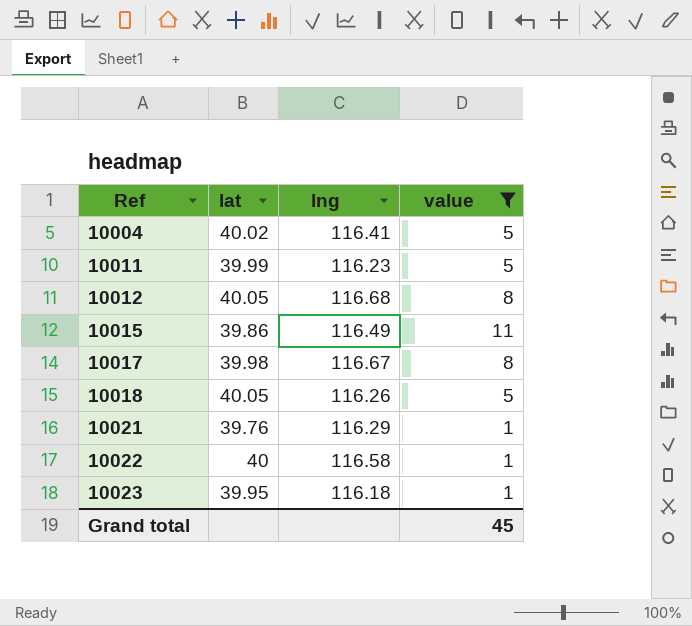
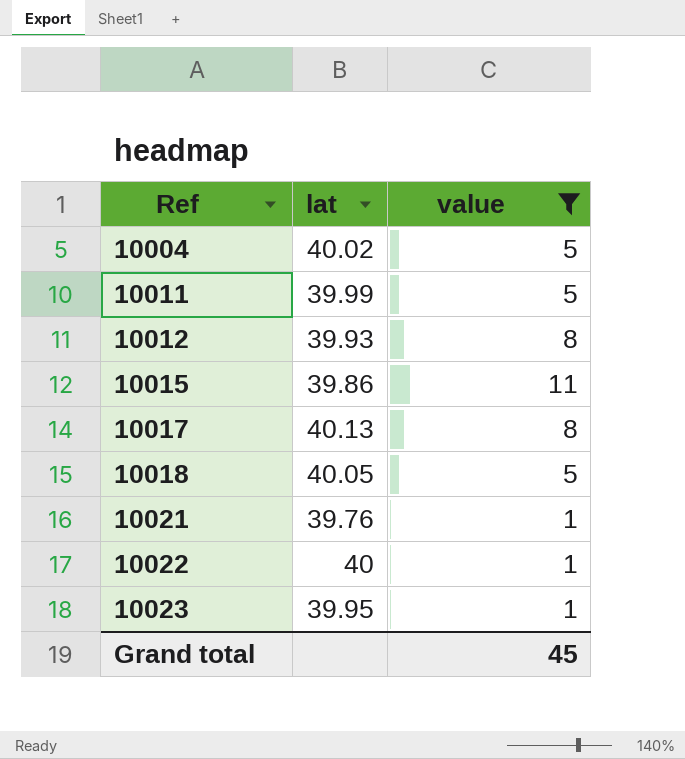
column lng | position: 3 -> none
10012 | lat: 40.05 -> 39.93
10017 | lat: 39.98 -> 40.13

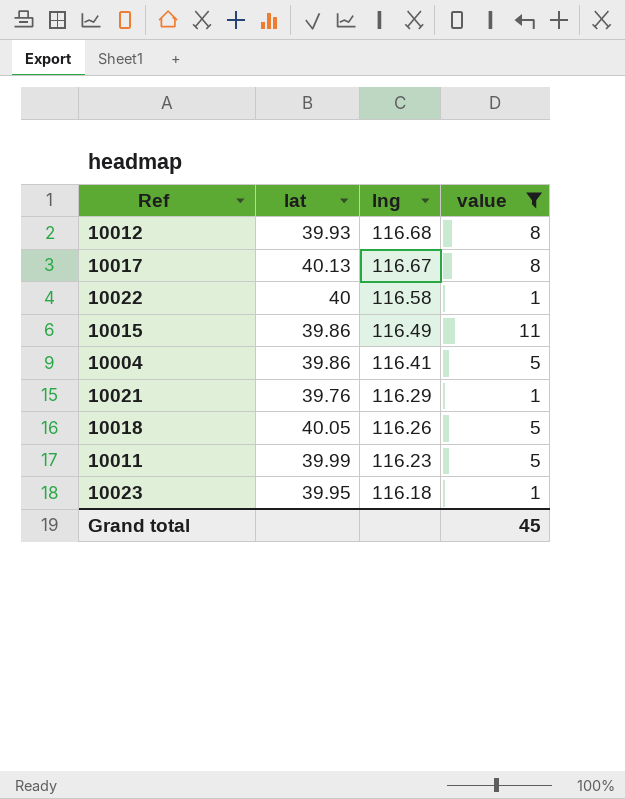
row order: Ref ascending -> lng descending
column lng | position: none -> 3
10004 | lat: 40.02 -> 39.86

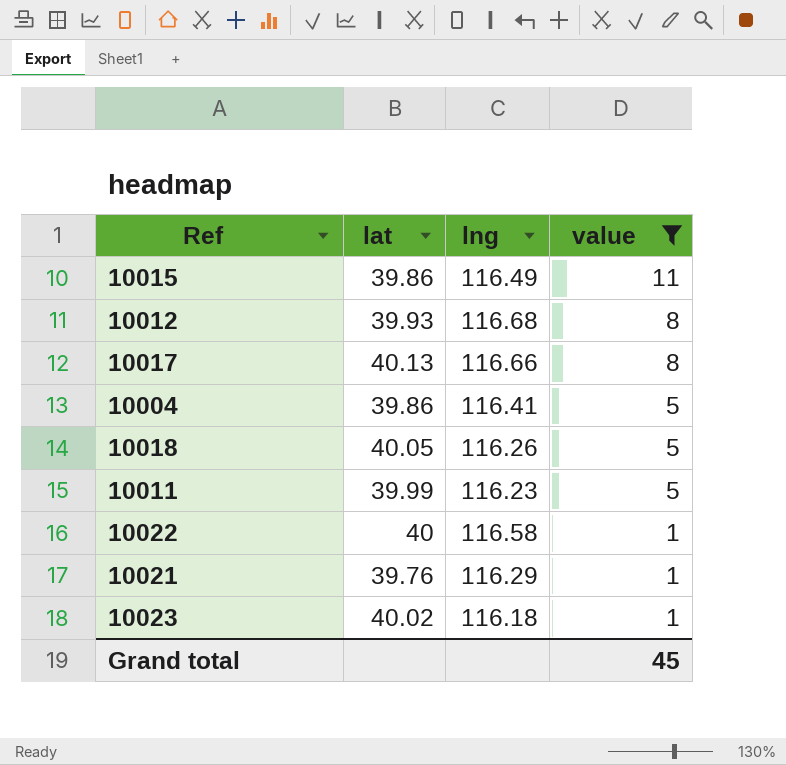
row order: lng descending -> value descending
10017 | lng: 116.67 -> 116.66
10023 | lat: 39.95 -> 40.02

